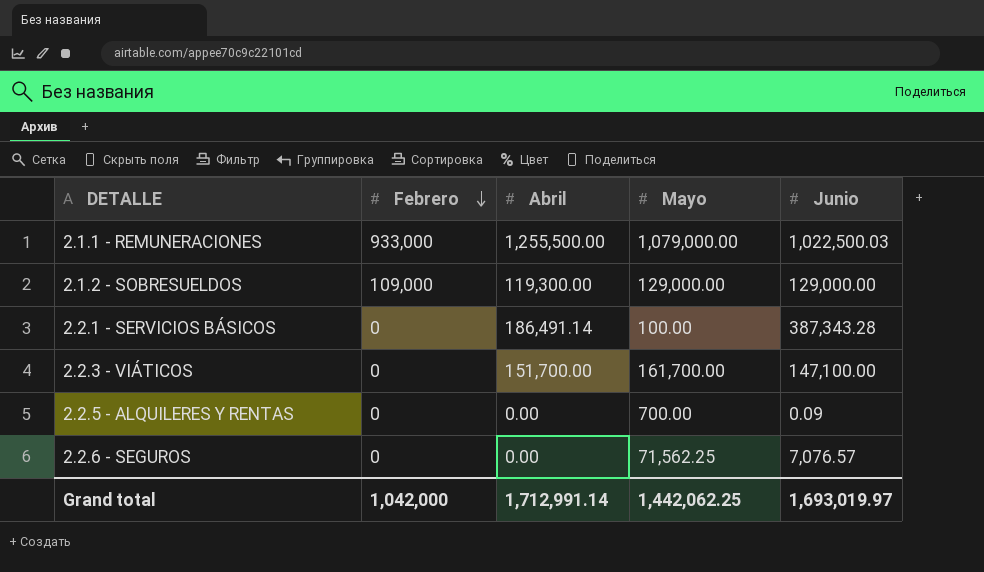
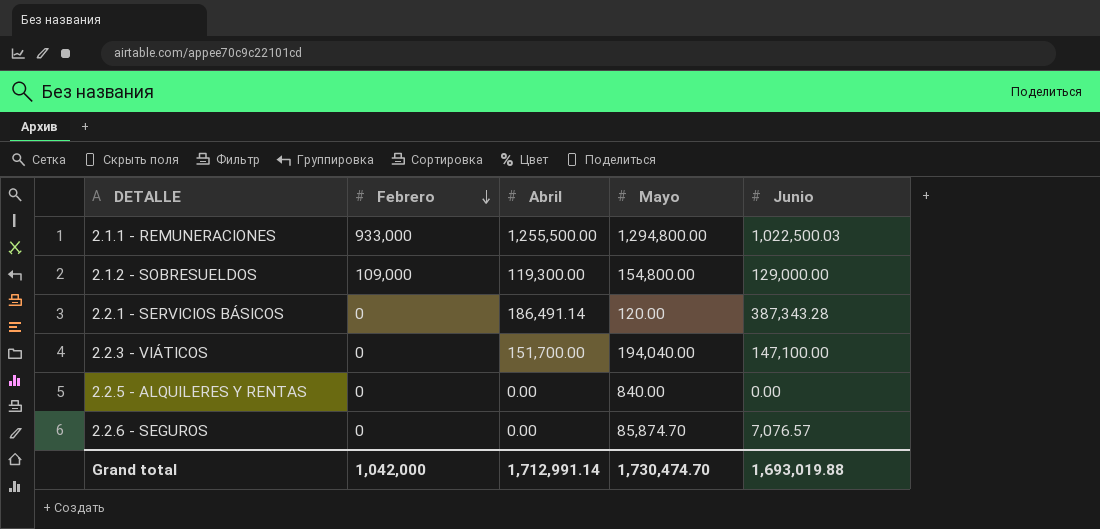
2.1.1 - REMUNERACIONES | Mayo: 1,079,000.00 -> 1,294,800.00
2.1.2 - SOBRESUELDOS | Mayo: 129,000.00 -> 154,800.00
2.2.1 - SERVICIOS BÁSICOS | Mayo: 100.00 -> 120.00
2.2.3 - VIÁTICOS | Mayo: 161,700.00 -> 194,040.00
2.2.5 - ALQUILERES Y RENTAS | Mayo: 700.00 -> 840.00
2.2.5 - ALQUILERES Y RENTAS | Junio: 0.09 -> 0.00
2.2.6 - SEGUROS | Mayo: 71,562.25 -> 85,874.70
Grand total | Mayo: 1,442,062.25 -> 1,730,474.70
Grand total | Junio: 1,693,019.97 -> 1,693,019.88

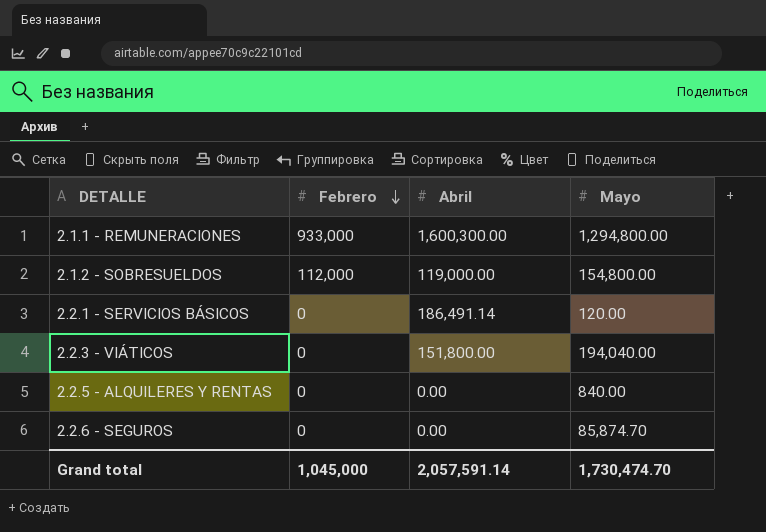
column Junio | position: 5 -> none
2.1.1 - REMUNERACIONES | Abril: 1,255,500.00 -> 1,600,300.00
2.1.2 - SOBRESUELDOS | Febrero: 109,000 -> 112,000
2.1.2 - SOBRESUELDOS | Abril: 119,300.00 -> 119,000.00
2.2.3 - VIÁTICOS | Abril: 151,700.00 -> 151,800.00
Grand total | Febrero: 1,042,000 -> 1,045,000
Grand total | Abril: 1,712,991.14 -> 2,057,591.14

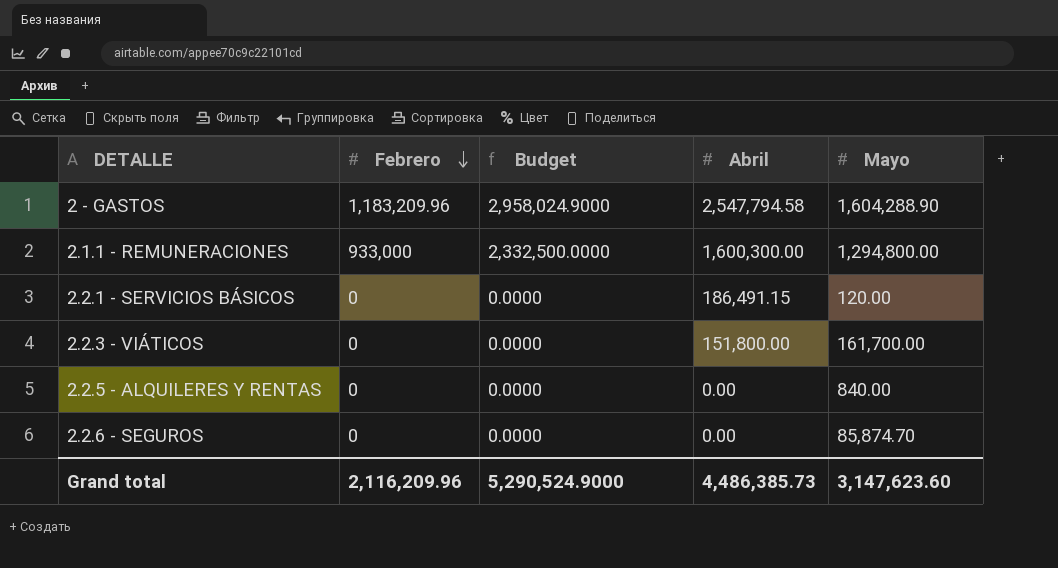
column Budget | formula: none -> [Febrero] * 2.5
row 2.1.2 - SOBRESUELDOS: 112,000 | 119,000.00 | 154,800.00 -> none
row 2 - GASTOS: none -> 1,183,209.96 | 2,958,024.9000 | 2,547,794.58 | 1,604,288.90
2.2.1 - SERVICIOS BÁSICOS | Abril: 186,491.14 -> 186,491.15
2.2.3 - VIÁTICOS | Mayo: 194,040.00 -> 161,700.00
Grand total | Febrero: 1,045,000 -> 2,116,209.96
Grand total | Abril: 2,057,591.14 -> 4,486,385.73
Grand total | Mayo: 1,730,474.70 -> 3,147,623.60

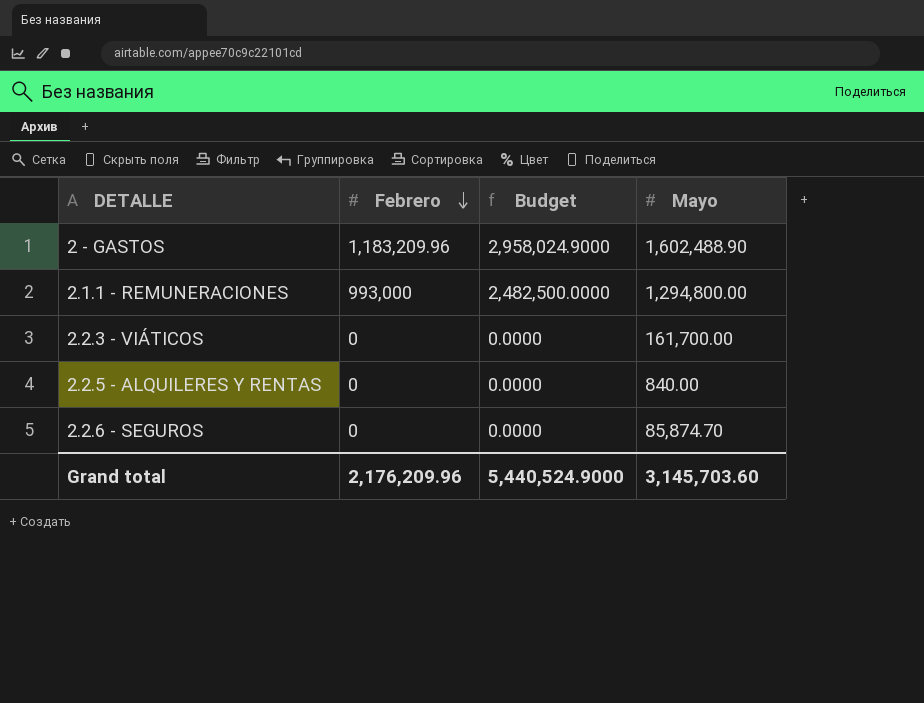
column Abril | position: 4 -> none
row 2.2.1 - SERVICIOS BÁSICOS: 0 | 0.0000 | 186,491.15 | 120.00 -> none
2 - GASTOS | Mayo: 1,604,288.90 -> 1,602,488.90
2.1.1 - REMUNERACIONES | Febrero: 933,000 -> 993,000
2.1.1 - REMUNERACIONES | Budget: 2,332,500.0000 -> 2,482,500.0000
Grand total | Febrero: 2,116,209.96 -> 2,176,209.96
Grand total | Budget: 5,290,524.9000 -> 5,440,524.9000
Grand total | Mayo: 3,147,623.60 -> 3,145,703.60

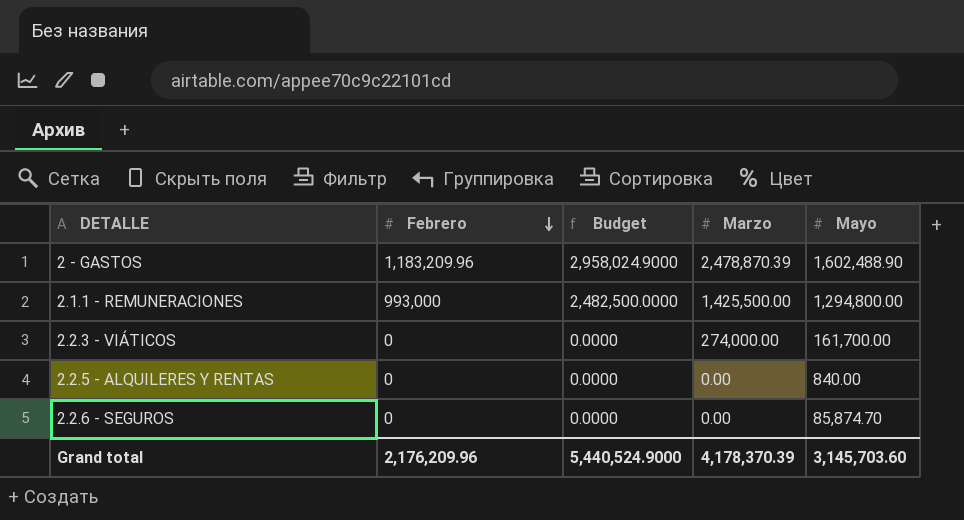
column Marzo | position: none -> 4

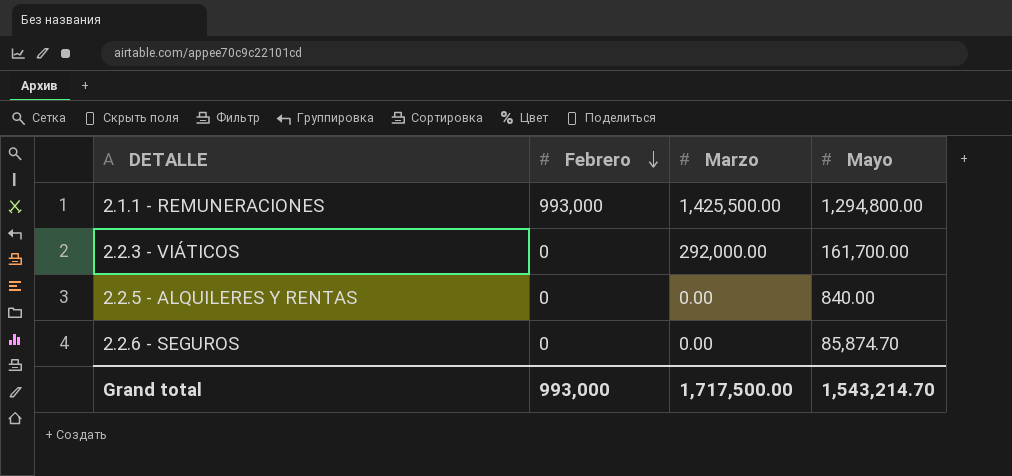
column Budget | formula: [Febrero] * 2.5 -> none
row 2 - GASTOS: 1,183,209.96 | 2,958,024.9000 | 2,478,870.39 | 1,602,488.90 -> none
2.2.3 - VIÁTICOS | Marzo: 274,000.00 -> 292,000.00
Grand total | Febrero: 2,176,209.96 -> 993,000
Grand total | Marzo: 4,178,370.39 -> 1,717,500.00
Grand total | Mayo: 3,145,703.60 -> 1,543,214.70

